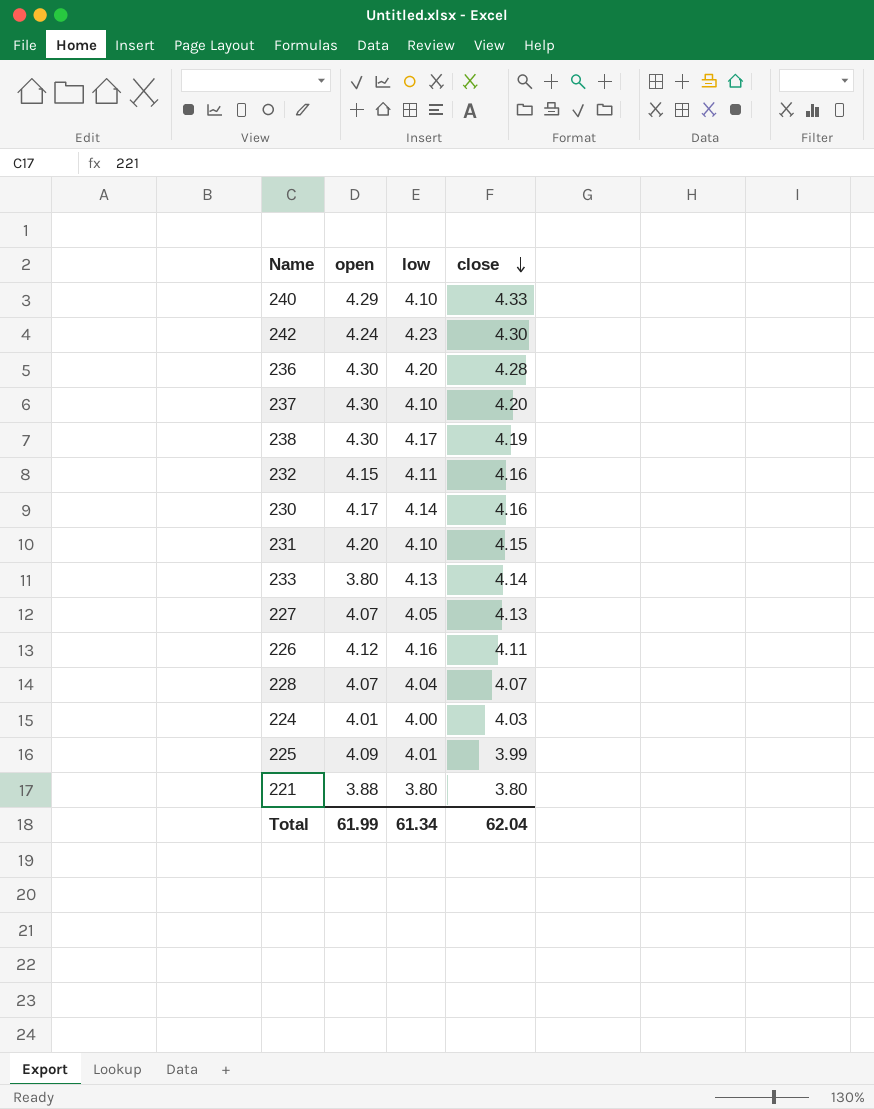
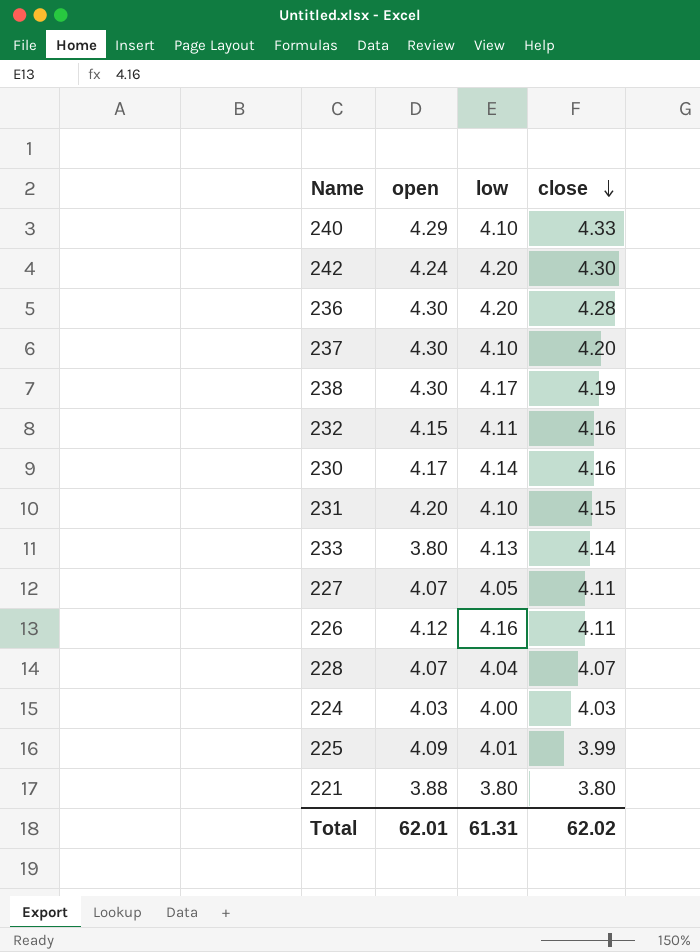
242 | low: 4.23 -> 4.20
227 | close: 4.13 -> 4.11
224 | open: 4.01 -> 4.03
Total | open: 61.99 -> 62.01
Total | low: 61.34 -> 61.31
Total | close: 62.04 -> 62.02

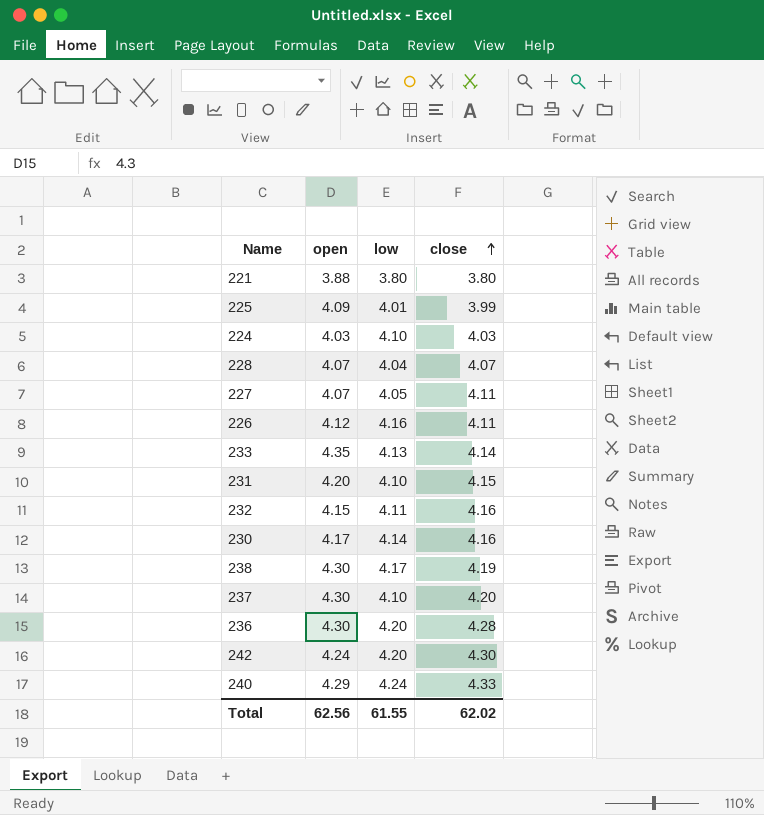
row order: close descending -> close ascending
224 | low: 4.00 -> 4.10
233 | open: 3.80 -> 4.35
240 | low: 4.10 -> 4.24
Total | open: 62.01 -> 62.56
Total | low: 61.31 -> 61.55

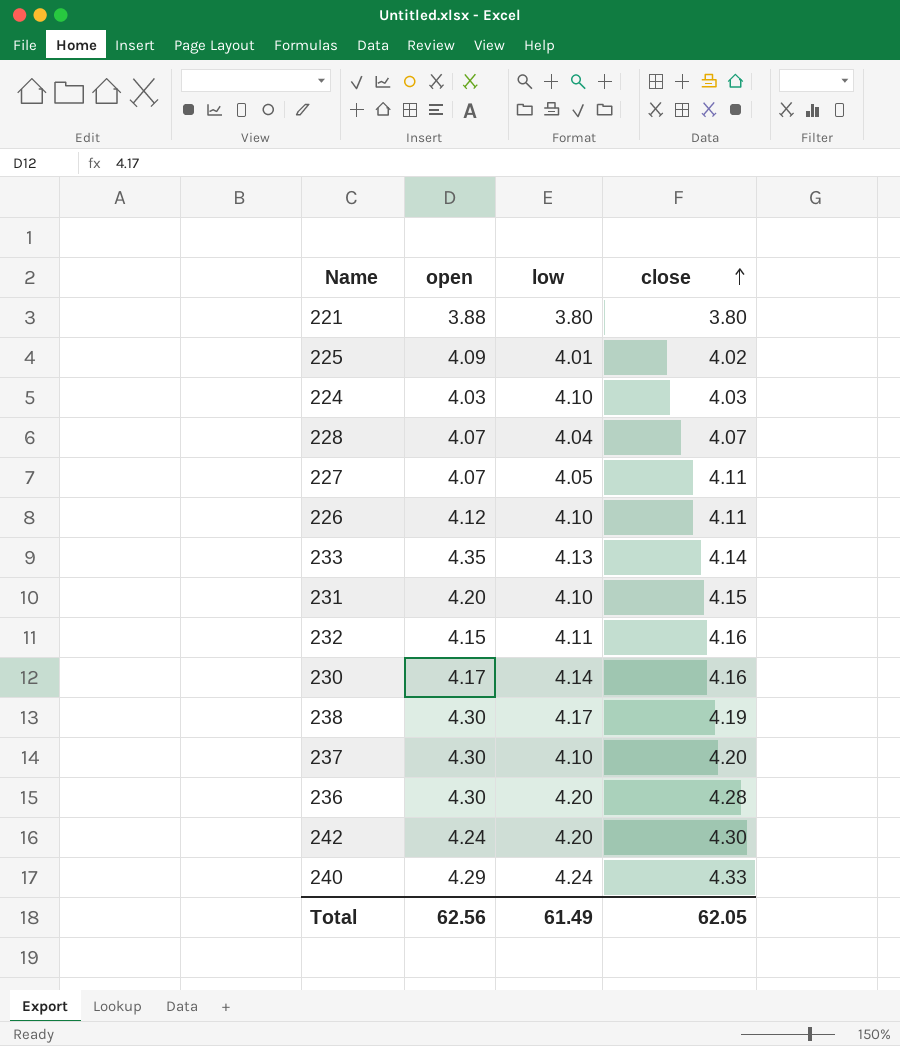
225 | close: 3.99 -> 4.02
226 | low: 4.16 -> 4.10
Total | low: 61.55 -> 61.49
Total | close: 62.02 -> 62.05

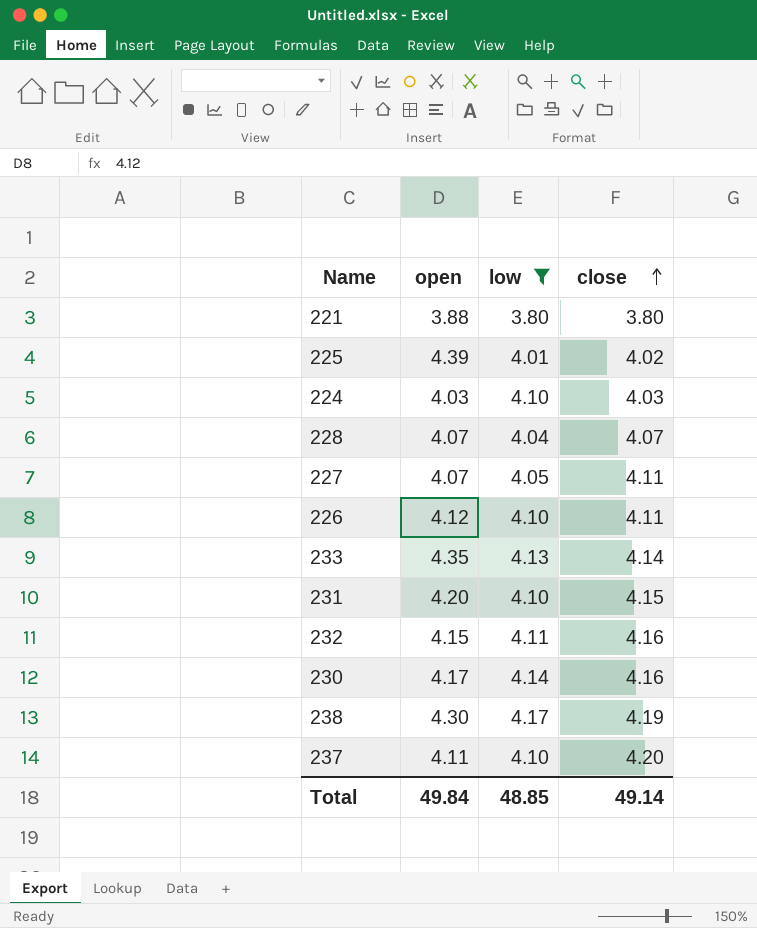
filter: none -> low <= 4.17
225 | open: 4.09 -> 4.39
237 | open: 4.30 -> 4.11
Total | open: 62.56 -> 49.84
Total | low: 61.49 -> 48.85
Total | close: 62.05 -> 49.14

